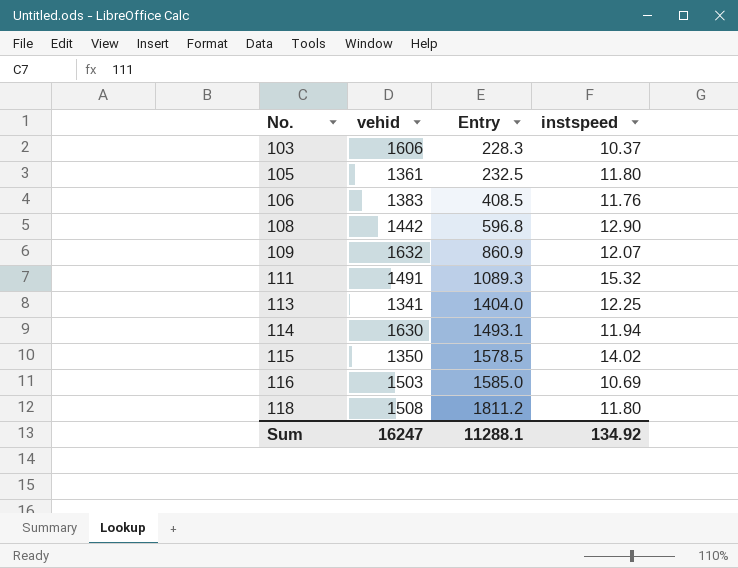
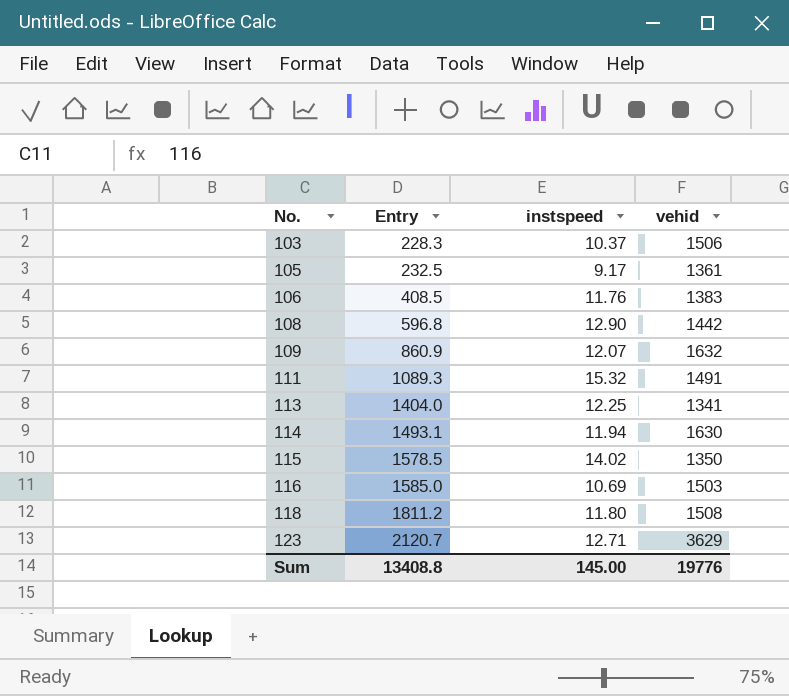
column vehid | position: 2 -> 4
103 | vehid: 1606 -> 1506
105 | instspeed: 11.80 -> 9.17
row 123: none -> 2120.7 | 12.71 | 3629
Sum | Entry: 11288.1 -> 13408.8
Sum | instspeed: 134.92 -> 145.00
Sum | vehid: 16247 -> 19776

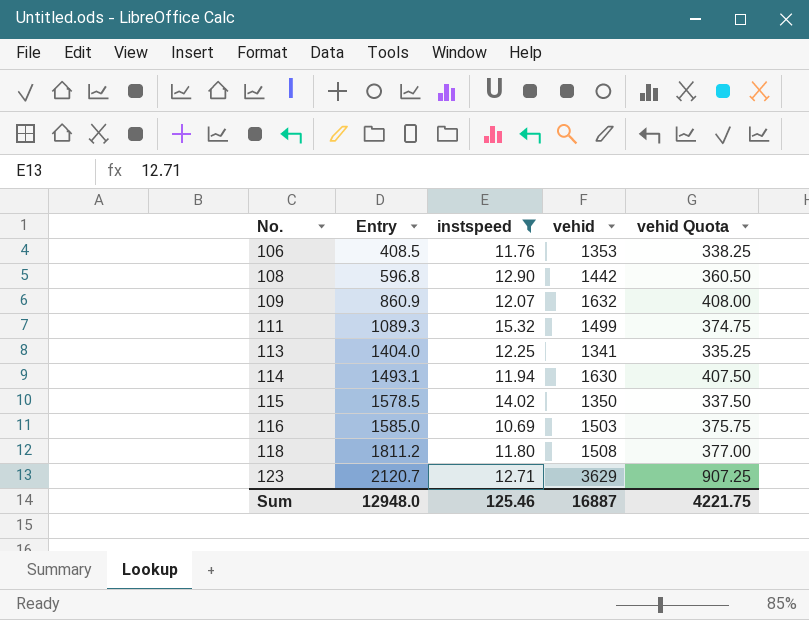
filter: none -> instspeed >= 10.69
column vehid Quota | formula: none -> [vehid] * 0.25
106 | vehid: 1383 -> 1353
111 | vehid: 1491 -> 1499
Sum | Entry: 13408.8 -> 12948.0
Sum | instspeed: 145.00 -> 125.46
Sum | vehid: 19776 -> 16887

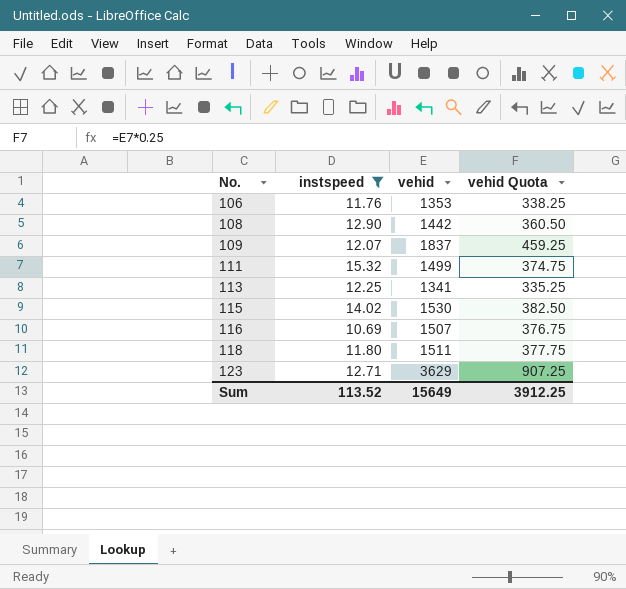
column Entry | position: 2 -> none
row 114: 1493.1 | 11.94 | 1630 | 407.50 -> none
109 | vehid: 1632 -> 1837
109 | vehid Quota: 408.00 -> 459.25
115 | vehid: 1350 -> 1530
115 | vehid Quota: 337.50 -> 382.50
116 | vehid: 1503 -> 1507
116 | vehid Quota: 375.75 -> 376.75
118 | vehid: 1508 -> 1511
118 | vehid Quota: 377.00 -> 377.75
Sum | instspeed: 125.46 -> 113.52
Sum | vehid: 16887 -> 15649
Sum | vehid Quota: 4221.75 -> 3912.25

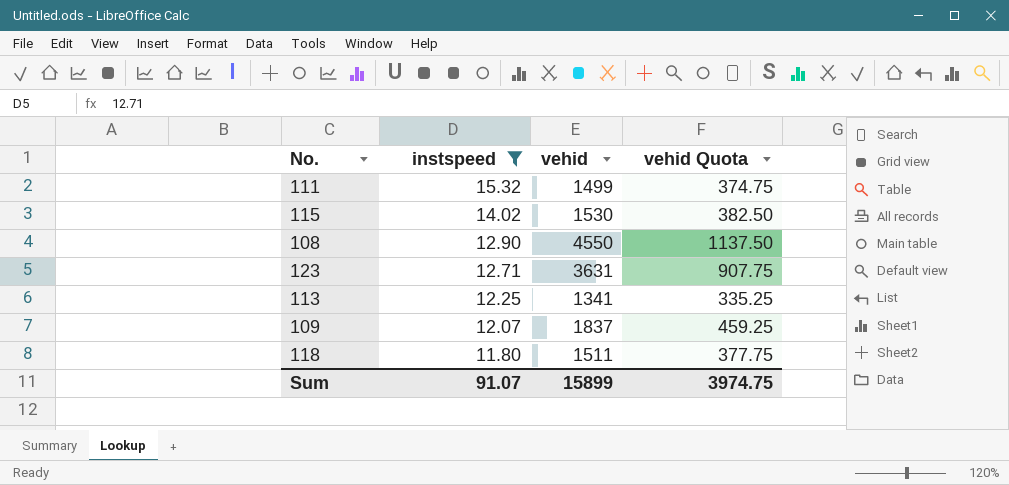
row order: No. ascending -> instspeed descending
row 106: 11.76 | 1353 | 338.25 -> none
row 116: 10.69 | 1507 | 376.75 -> none
108 | vehid: 1442 -> 4550
108 | vehid Quota: 360.50 -> 1137.50
123 | vehid: 3629 -> 3631
123 | vehid Quota: 907.25 -> 907.75
Sum | instspeed: 113.52 -> 91.07
Sum | vehid: 15649 -> 15899
Sum | vehid Quota: 3912.25 -> 3974.75

